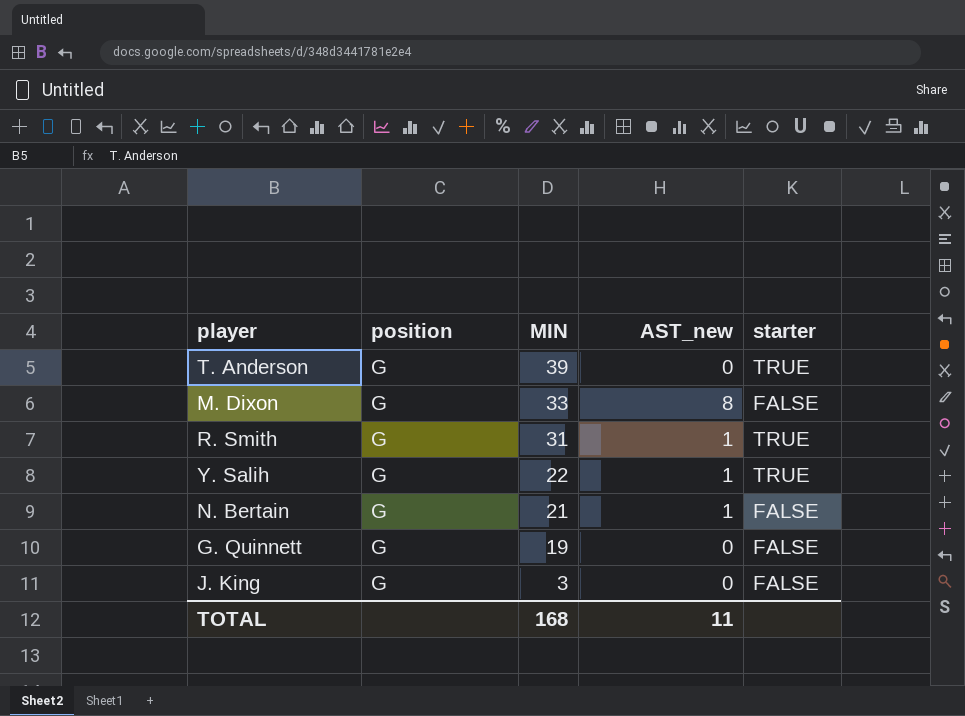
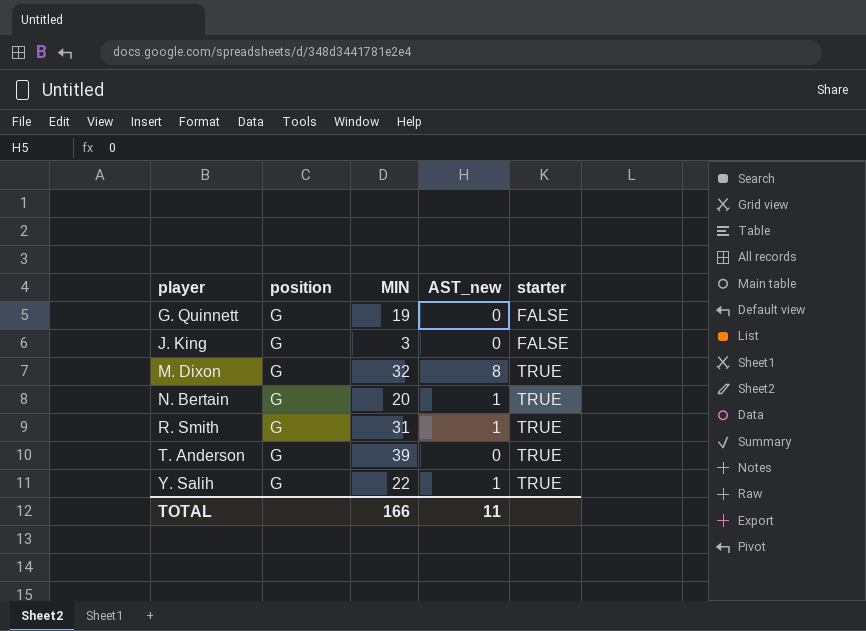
row order: MIN descending -> player ascending
M. Dixon | MIN: 33 -> 32
M. Dixon | starter: FALSE -> TRUE
N. Bertain | MIN: 21 -> 20
N. Bertain | starter: FALSE -> TRUE
TOTAL | MIN: 168 -> 166

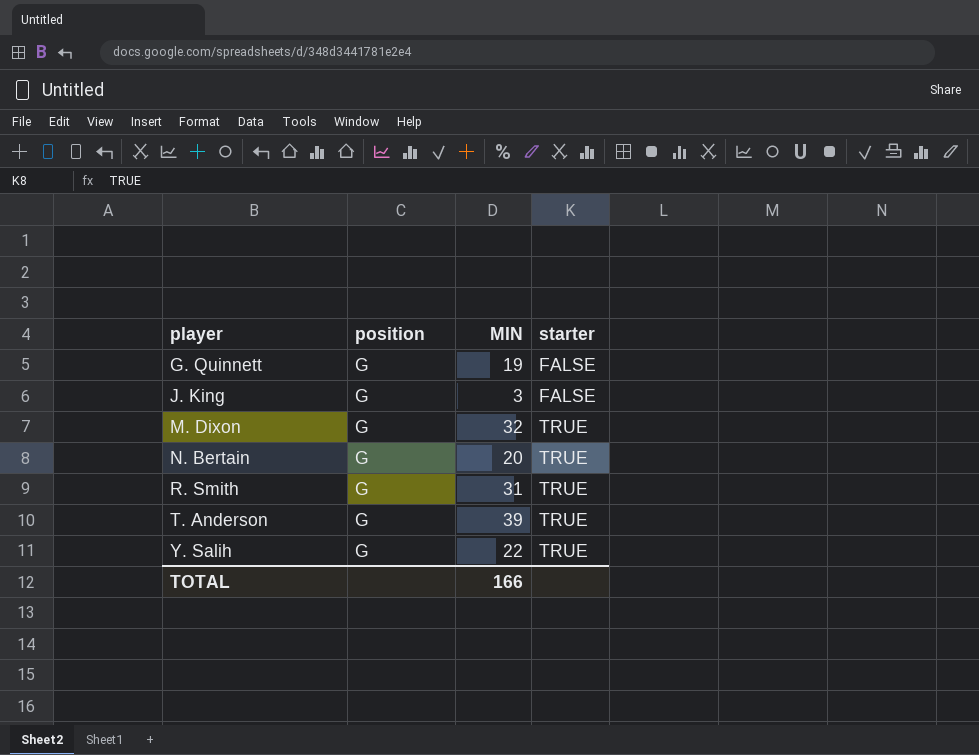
column AST_new | position: 4 -> none

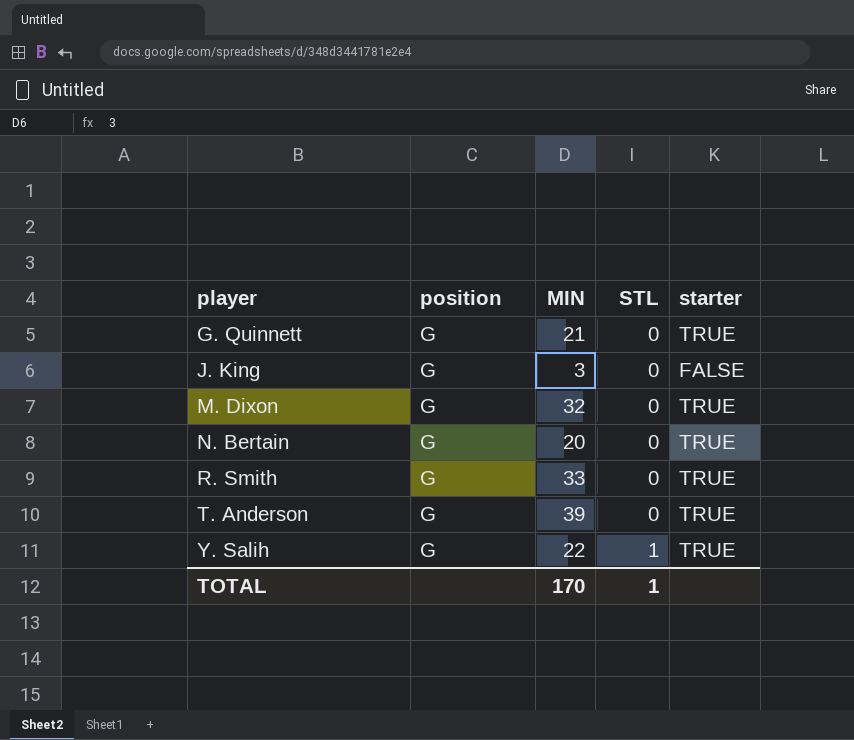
column STL | position: none -> 4
G. Quinnett | MIN: 19 -> 21
G. Quinnett | starter: FALSE -> TRUE
R. Smith | MIN: 31 -> 33
TOTAL | MIN: 166 -> 170

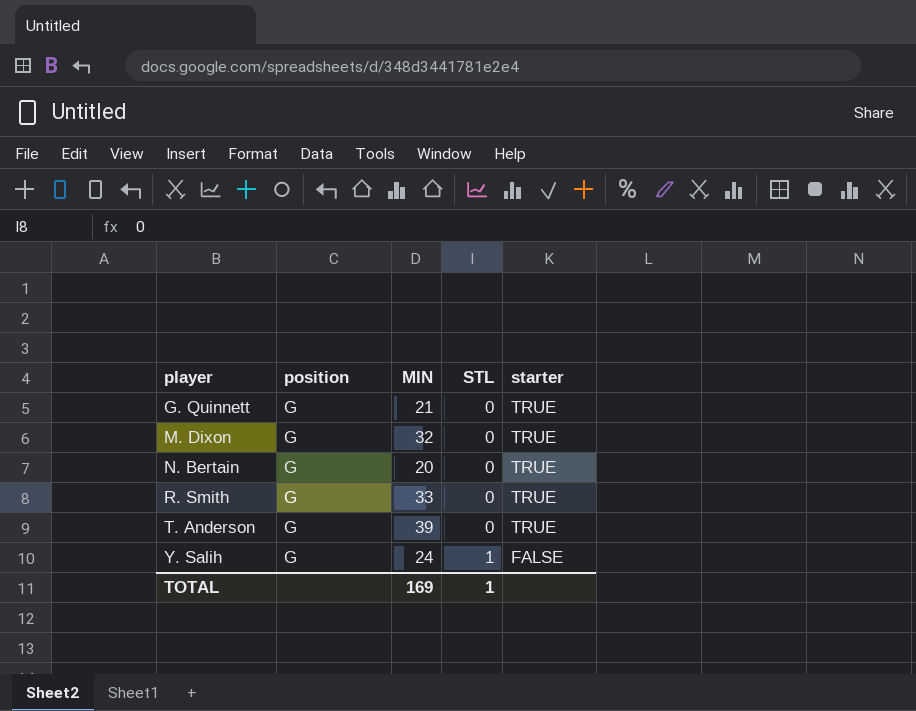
row J. King: G | 3 | 0 | FALSE -> none
Y. Salih | MIN: 22 -> 24
Y. Salih | starter: TRUE -> FALSE
TOTAL | MIN: 170 -> 169

